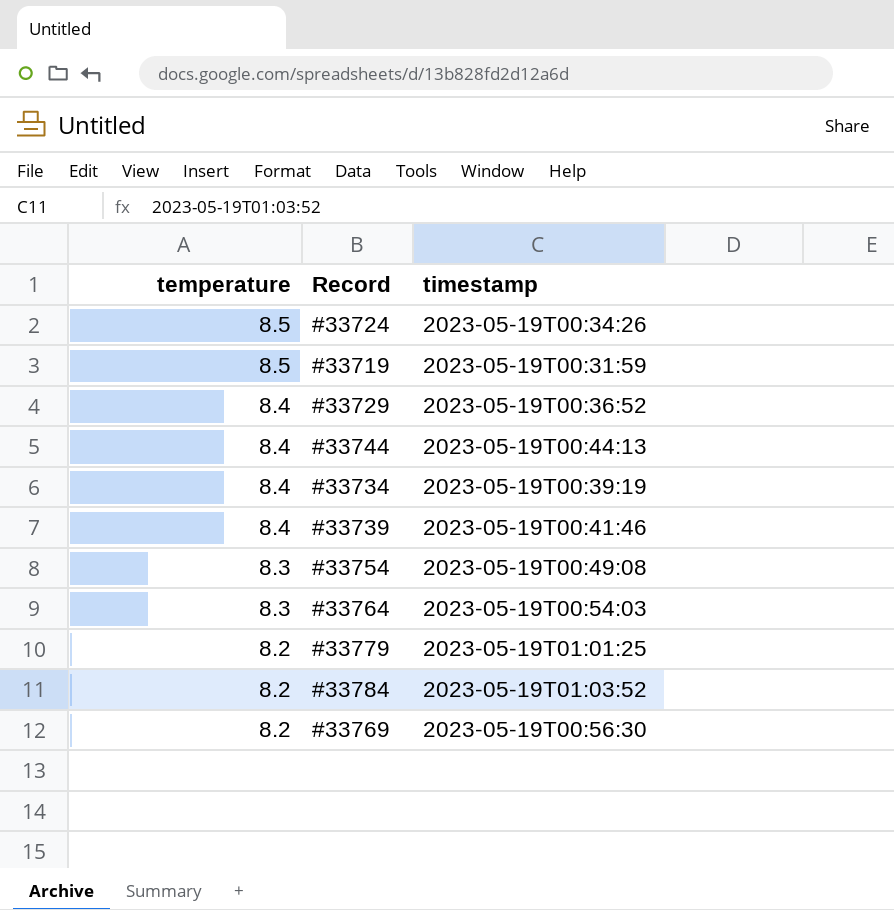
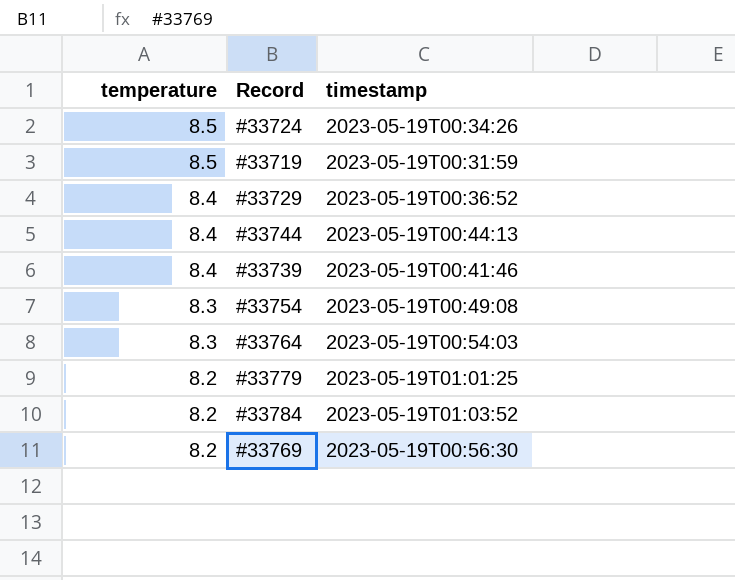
row #33734: 8.4 | 2023-05-19T00:39:19 -> none

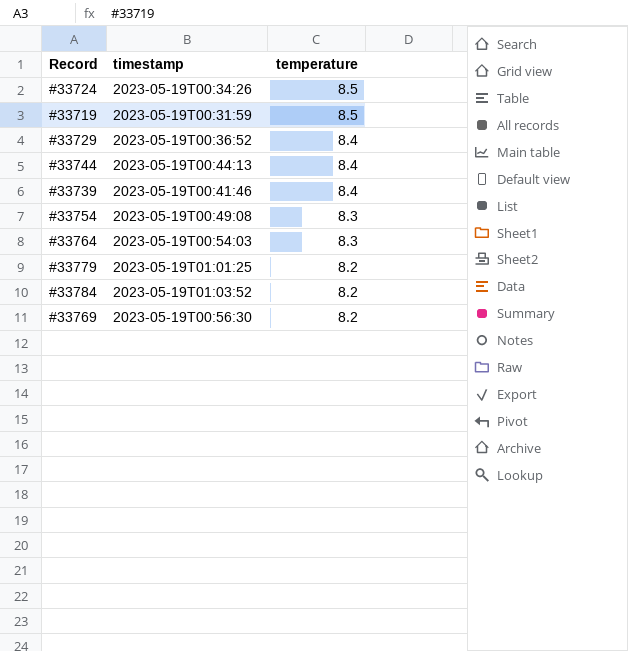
column temperature | position: 1 -> 3

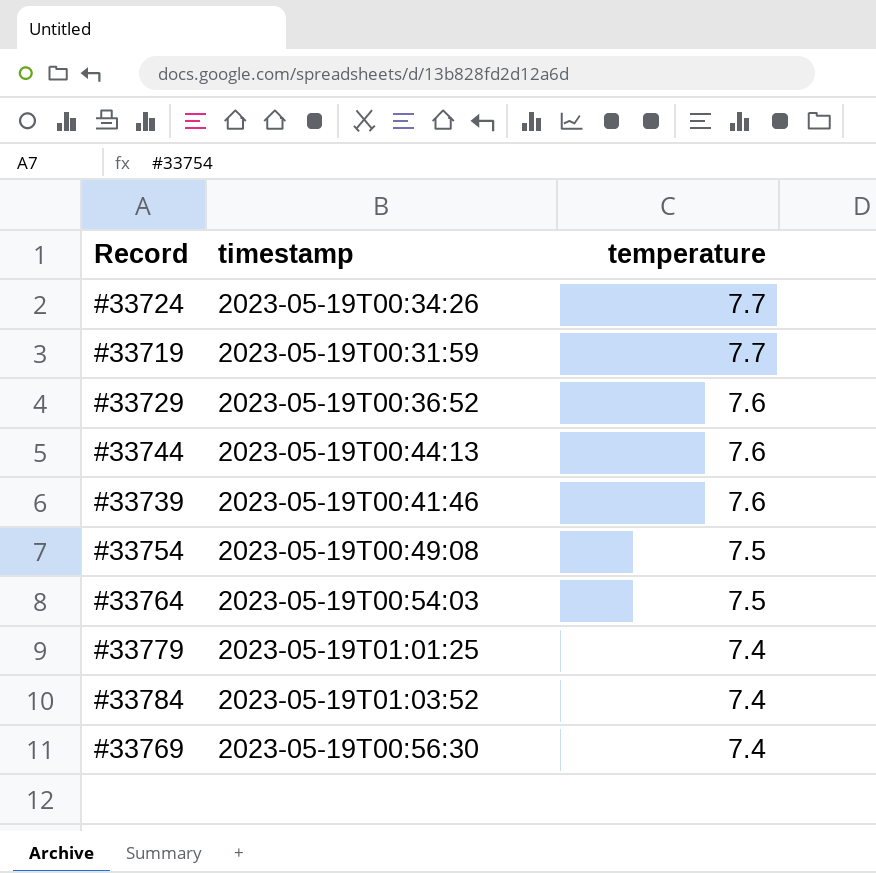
#33724 | temperature: 8.5 -> 7.7
#33719 | temperature: 8.5 -> 7.7
#33729 | temperature: 8.4 -> 7.6
#33744 | temperature: 8.4 -> 7.6
#33739 | temperature: 8.4 -> 7.6
#33754 | temperature: 8.3 -> 7.5
#33764 | temperature: 8.3 -> 7.5
#33779 | temperature: 8.2 -> 7.4
#33784 | temperature: 8.2 -> 7.4
#33769 | temperature: 8.2 -> 7.4

